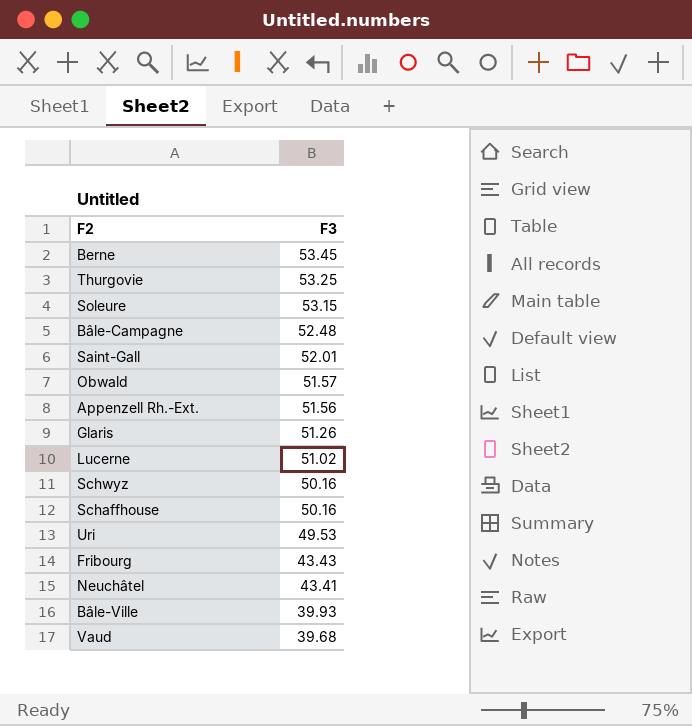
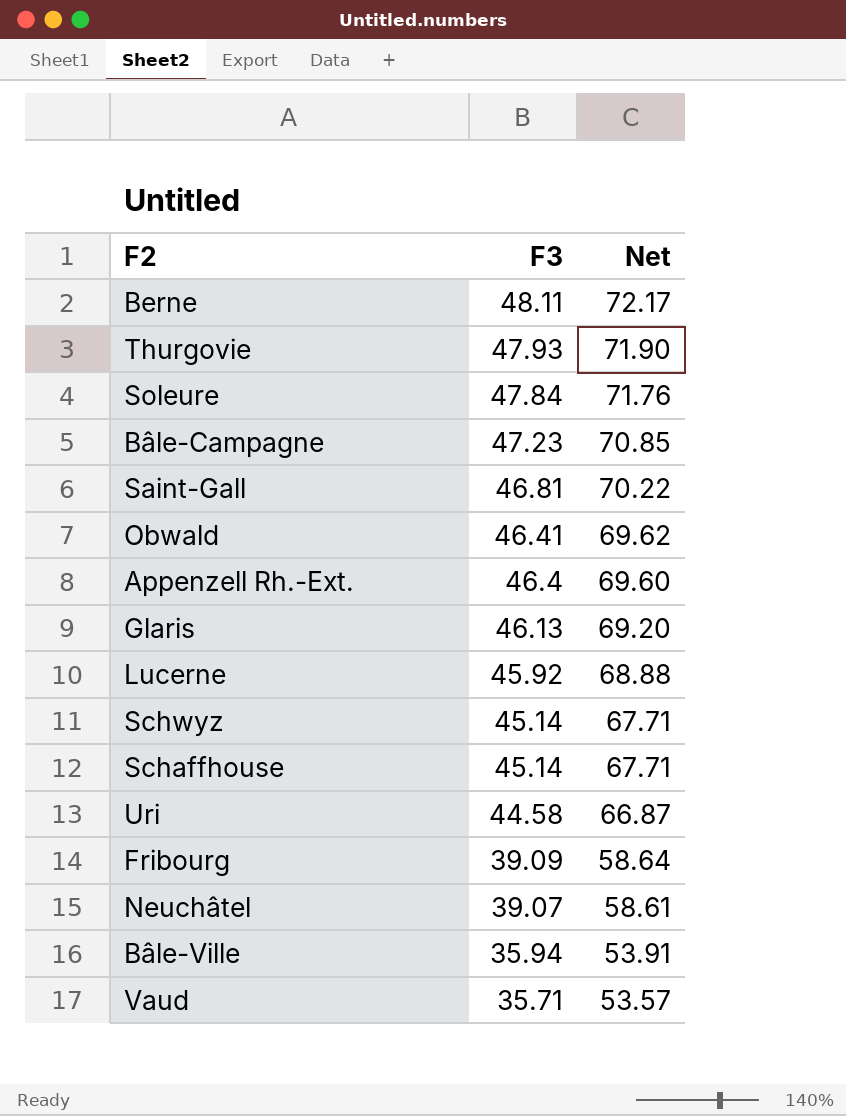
column Net | formula: none -> [F3] * 1.5
Berne | F3: 53.45 -> 48.11
Thurgovie | F3: 53.25 -> 47.93
Soleure | F3: 53.15 -> 47.84
Bâle-Campagne | F3: 52.48 -> 47.23
Saint-Gall | F3: 52.01 -> 46.81
Obwald | F3: 51.57 -> 46.41
Appenzell Rh.-Ext. | F3: 51.56 -> 46.4
Glaris | F3: 51.26 -> 46.13
Lucerne | F3: 51.02 -> 45.92
Schwyz | F3: 50.16 -> 45.14
Schaffhouse | F3: 50.16 -> 45.14
Uri | F3: 49.53 -> 44.58
Fribourg | F3: 43.43 -> 39.09
Neuchâtel | F3: 43.41 -> 39.07
Bâle-Ville | F3: 39.93 -> 35.94
Vaud | F3: 39.68 -> 35.71

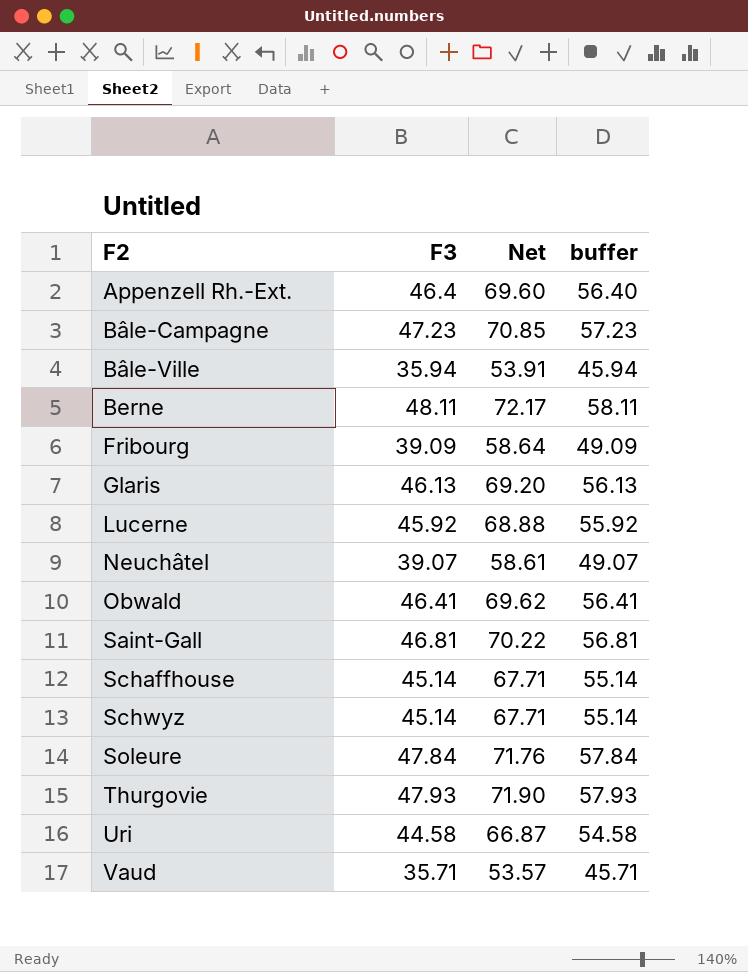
row order: F3 descending -> F2 ascending
column buffer | formula: none -> [F3] + 10

